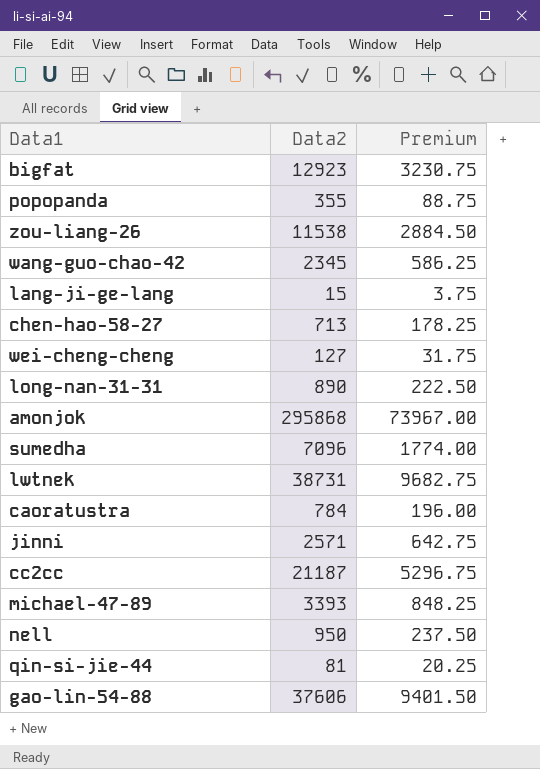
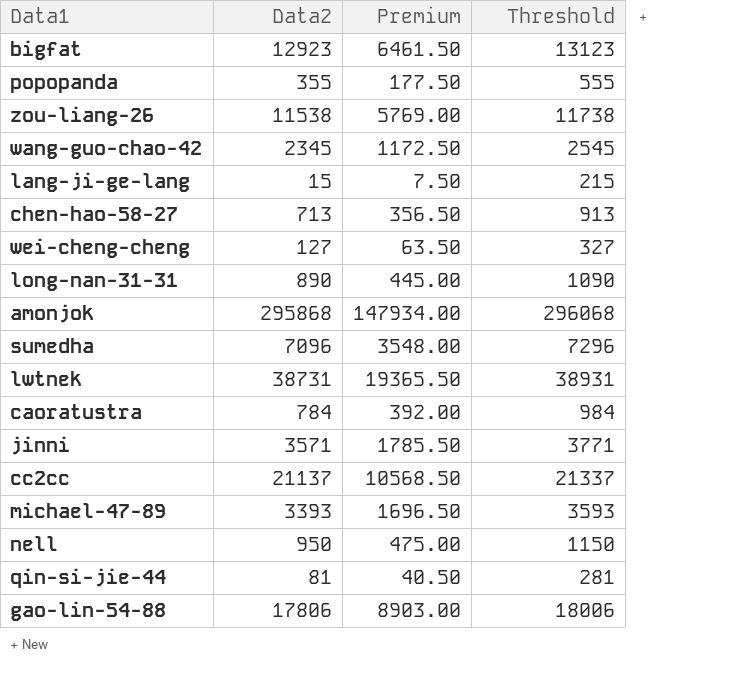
column Premium | formula: [Data2] * 0.25 -> [Data2] * 0.5
column Threshold | formula: none -> [Data2] + 200
jinni | Data2: 2571 -> 3571
cc2cc | Data2: 21187 -> 21137
gao-lin-54-88 | Data2: 37606 -> 17806

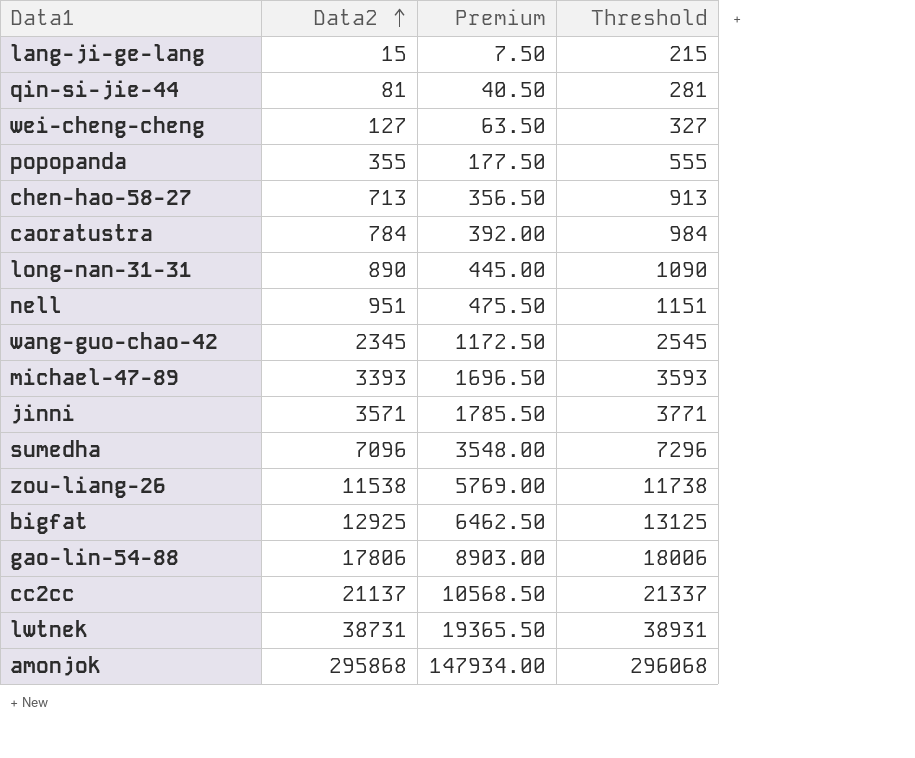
row order: none -> Data2 ascending
nell | Data2: 950 -> 951
nell | Premium: 475.00 -> 475.50
nell | Threshold: 1150 -> 1151
bigfat | Data2: 12923 -> 12925
bigfat | Premium: 6461.50 -> 6462.50
bigfat | Threshold: 13123 -> 13125

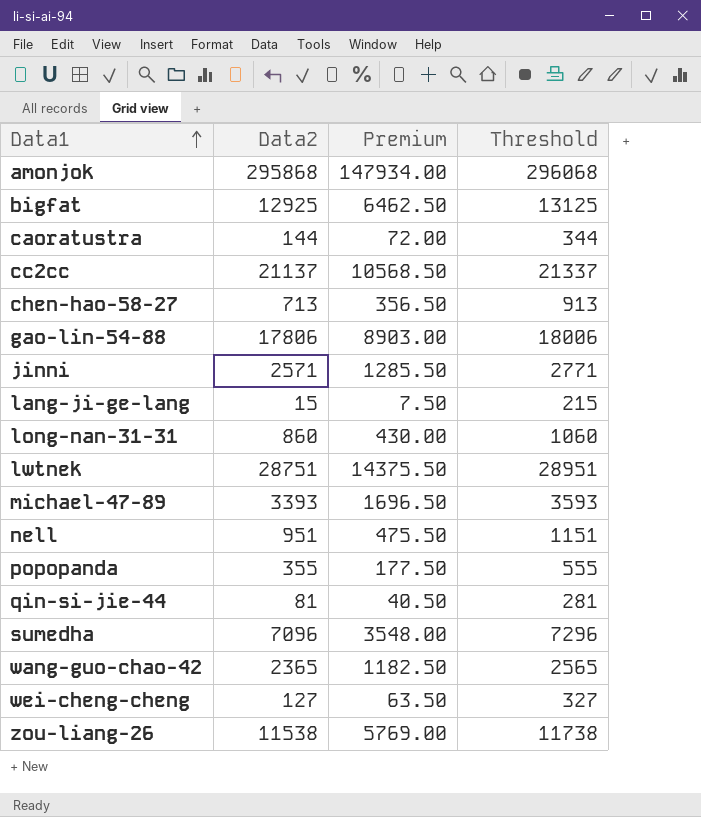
row order: Data2 ascending -> Data1 ascending
caoratustra | Data2: 784 -> 144
caoratustra | Premium: 392.00 -> 72.00
caoratustra | Threshold: 984 -> 344
jinni | Data2: 3571 -> 2571
jinni | Premium: 1785.50 -> 1285.50
jinni | Threshold: 3771 -> 2771
long-nan-31-31 | Data2: 890 -> 860
long-nan-31-31 | Premium: 445.00 -> 430.00
long-nan-31-31 | Threshold: 1090 -> 1060
lwtnek | Data2: 38731 -> 28751
lwtnek | Premium: 19365.50 -> 14375.50
lwtnek | Threshold: 38931 -> 28951
wang-guo-chao-42 | Data2: 2345 -> 2365
wang-guo-chao-42 | Premium: 1172.50 -> 1182.50
wang-guo-chao-42 | Threshold: 2545 -> 2565

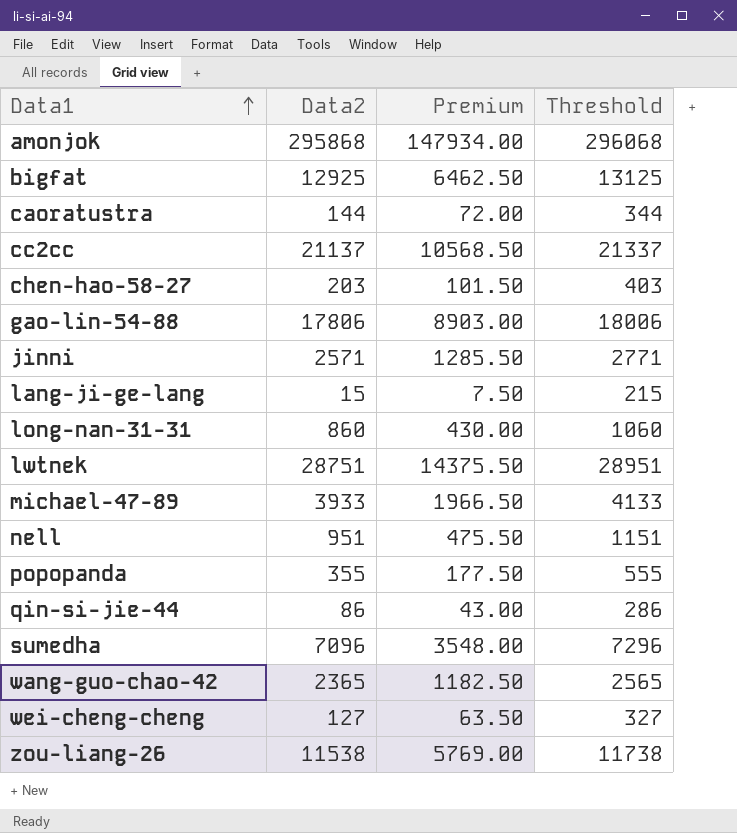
chen-hao-58-27 | Data2: 713 -> 203
chen-hao-58-27 | Premium: 356.50 -> 101.50
chen-hao-58-27 | Threshold: 913 -> 403
michael-47-89 | Data2: 3393 -> 3933
michael-47-89 | Premium: 1696.50 -> 1966.50
michael-47-89 | Threshold: 3593 -> 4133
qin-si-jie-44 | Data2: 81 -> 86
qin-si-jie-44 | Premium: 40.50 -> 43.00
qin-si-jie-44 | Threshold: 281 -> 286

